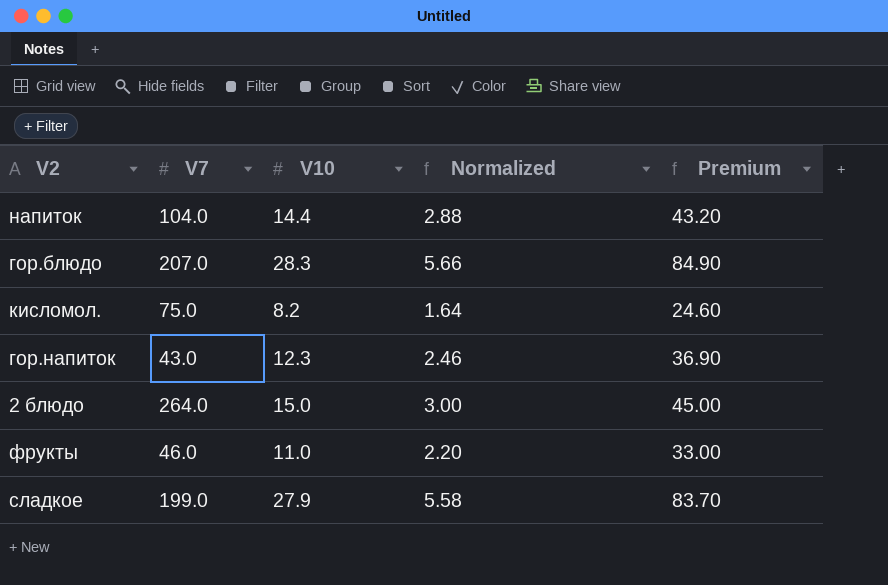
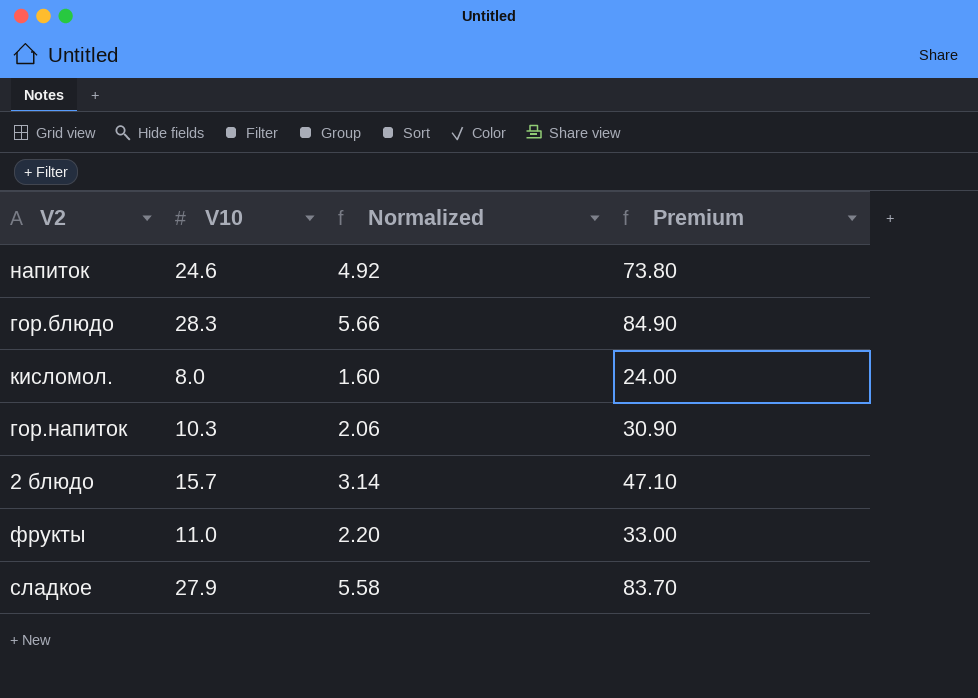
column V7 | position: 2 -> none
напиток | V10: 14.4 -> 24.6
напиток | Normalized: 2.88 -> 4.92
напиток | Premium: 43.20 -> 73.80
кисломол. | V10: 8.2 -> 8.0
кисломол. | Normalized: 1.64 -> 1.60
кисломол. | Premium: 24.60 -> 24.00
гор.напиток | V10: 12.3 -> 10.3
гор.напиток | Normalized: 2.46 -> 2.06
гор.напиток | Premium: 36.90 -> 30.90
2 блюдо | V10: 15.0 -> 15.7
2 блюдо | Normalized: 3.00 -> 3.14
2 блюдо | Premium: 45.00 -> 47.10

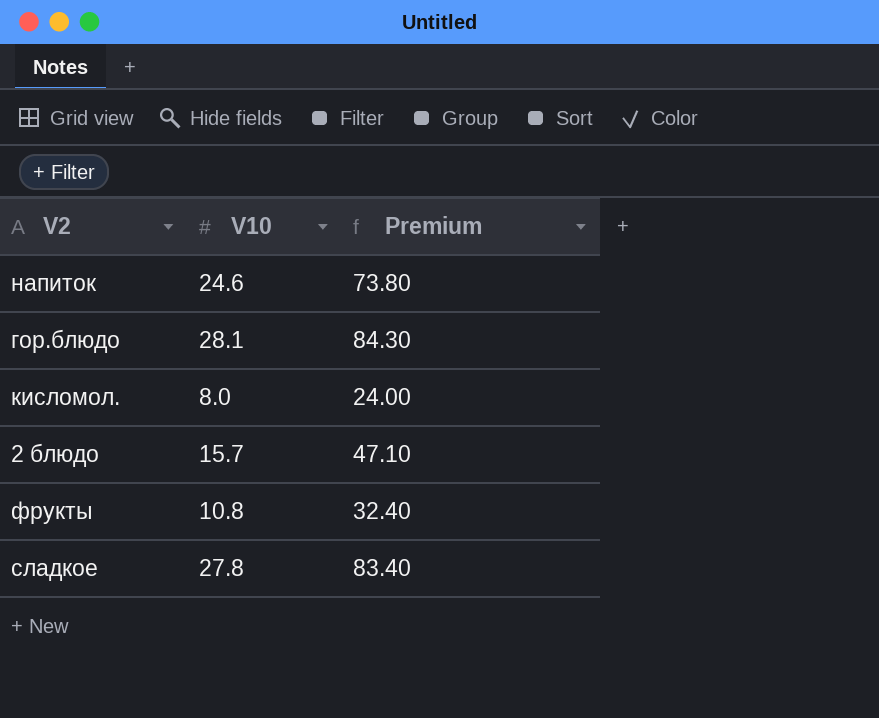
column Normalized | formula: [V10] * 0.2 -> none
row гор.напиток: 10.3 | 2.06 | 30.90 -> none
гор.блюдо | V10: 28.3 -> 28.1
гор.блюдо | Premium: 84.90 -> 84.30
фрукты | V10: 11.0 -> 10.8
фрукты | Premium: 33.00 -> 32.40
сладкое | V10: 27.9 -> 27.8
сладкое | Premium: 83.70 -> 83.40

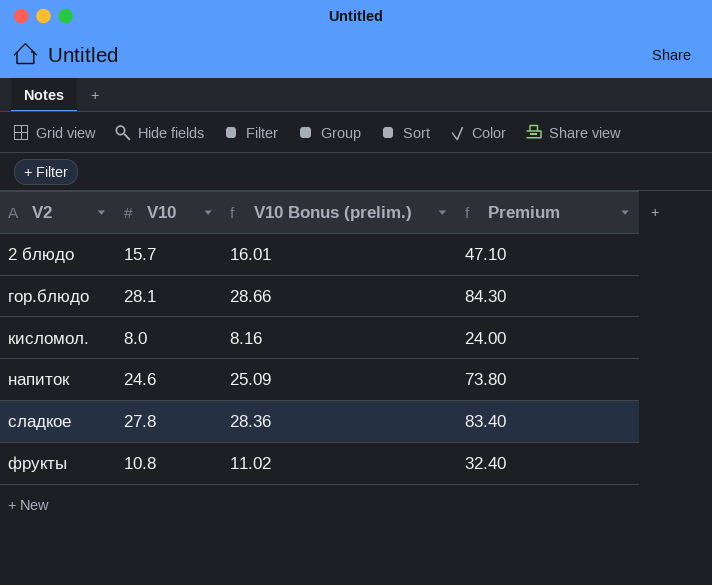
row order: none -> V2 ascending
column V10 Bonus (prelim.) | formula: none -> [V10] * 1.02

